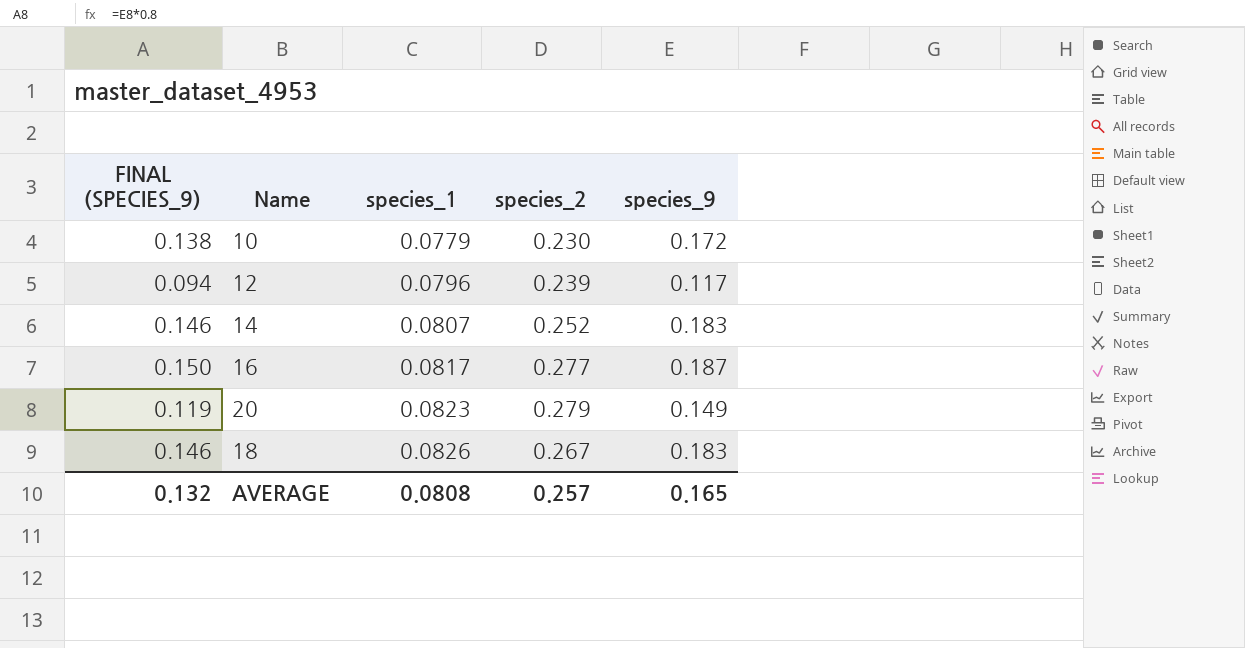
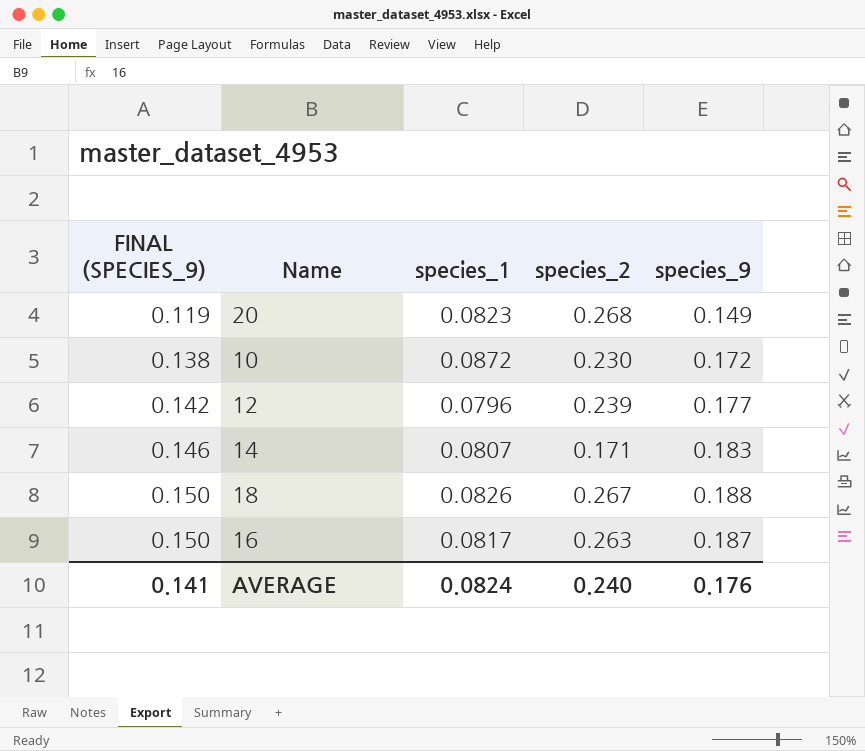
row order: species_1 ascending -> FINAL (SPECIES_9) ascending
20 | species_2: 0.279 -> 0.268
10 | species_1: 0.0779 -> 0.0872
12 | FINAL (SPECIES_9): 0.094 -> 0.142
12 | species_9: 0.117 -> 0.177
14 | species_2: 0.252 -> 0.171
18 | FINAL (SPECIES_9): 0.146 -> 0.150
18 | species_9: 0.183 -> 0.188
16 | species_2: 0.277 -> 0.263
AVERAGE | FINAL (SPECIES_9): 0.132 -> 0.141
AVERAGE | species_1: 0.0808 -> 0.0824
AVERAGE | species_2: 0.257 -> 0.240
AVERAGE | species_9: 0.165 -> 0.176

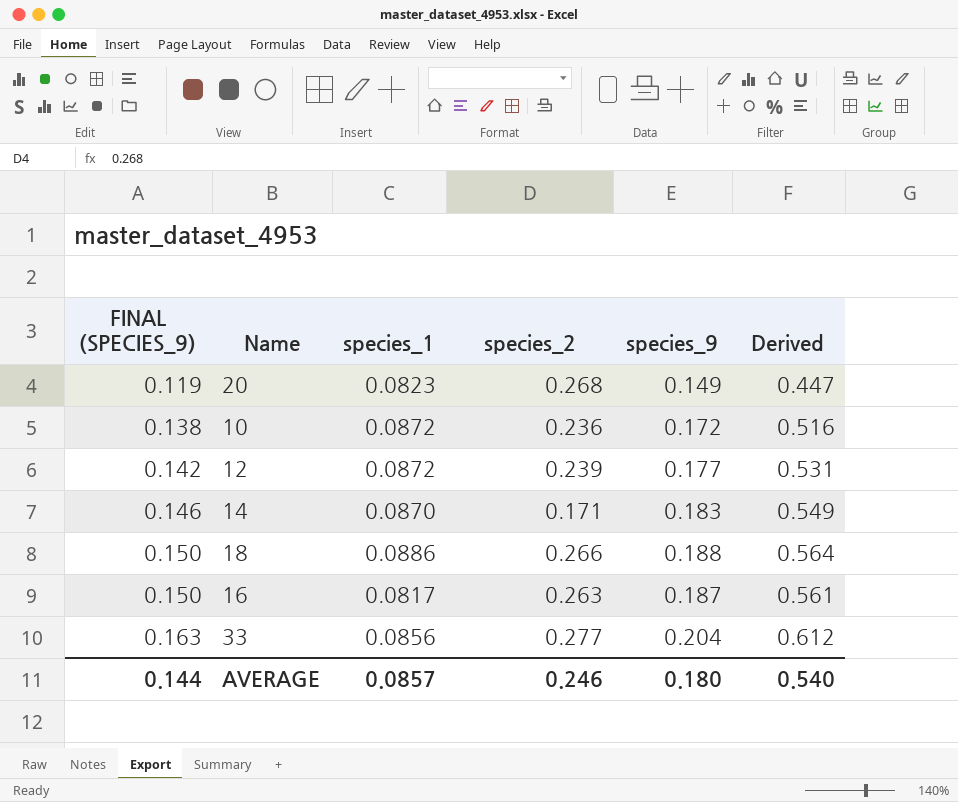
column Derived | formula: none -> [species_9] * 3
10 | species_2: 0.230 -> 0.236
12 | species_1: 0.0796 -> 0.0872
14 | species_1: 0.0807 -> 0.0870
18 | species_1: 0.0826 -> 0.0886
18 | species_2: 0.267 -> 0.266
row 33: none -> 0.163 | 0.0856 | 0.277 | 0.204 | 0.612
AVERAGE | FINAL (SPECIES_9): 0.141 -> 0.144
AVERAGE | species_1: 0.0824 -> 0.0857
AVERAGE | species_2: 0.240 -> 0.246
AVERAGE | species_9: 0.176 -> 0.180

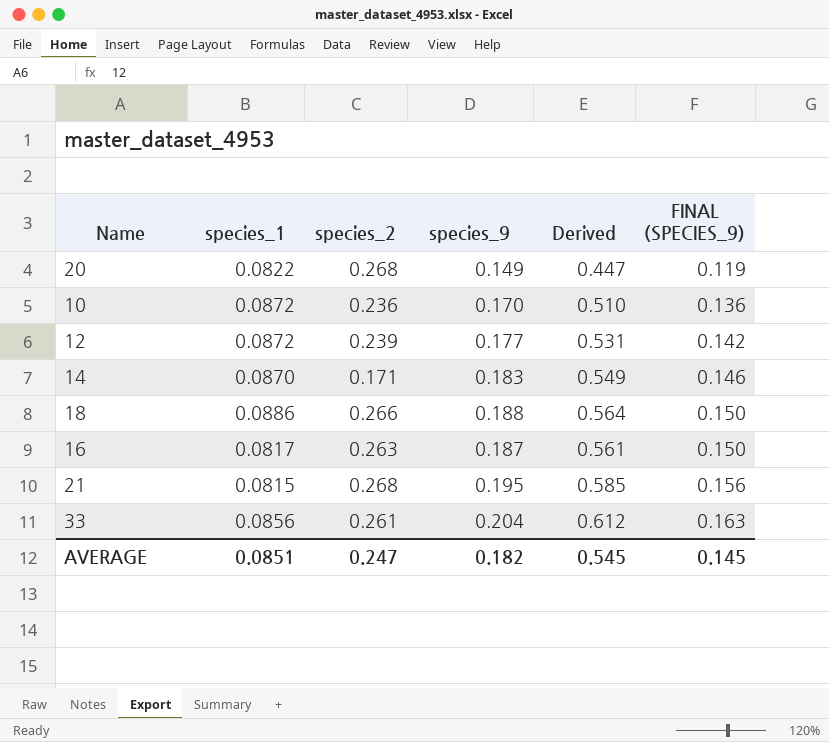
column FINAL (SPECIES_9) | position: 1 -> 6
20 | species_1: 0.0823 -> 0.0822
10 | species_9: 0.172 -> 0.170
10 | Derived: 0.516 -> 0.510
10 | FINAL (SPECIES_9): 0.138 -> 0.136
row 21: none -> 0.0815 | 0.268 | 0.195 | 0.585 | 0.156
33 | species_2: 0.277 -> 0.261
AVERAGE | species_1: 0.0857 -> 0.0851
AVERAGE | species_2: 0.246 -> 0.247
AVERAGE | species_9: 0.180 -> 0.182
AVERAGE | Derived: 0.540 -> 0.545
AVERAGE | FINAL (SPECIES_9): 0.144 -> 0.145

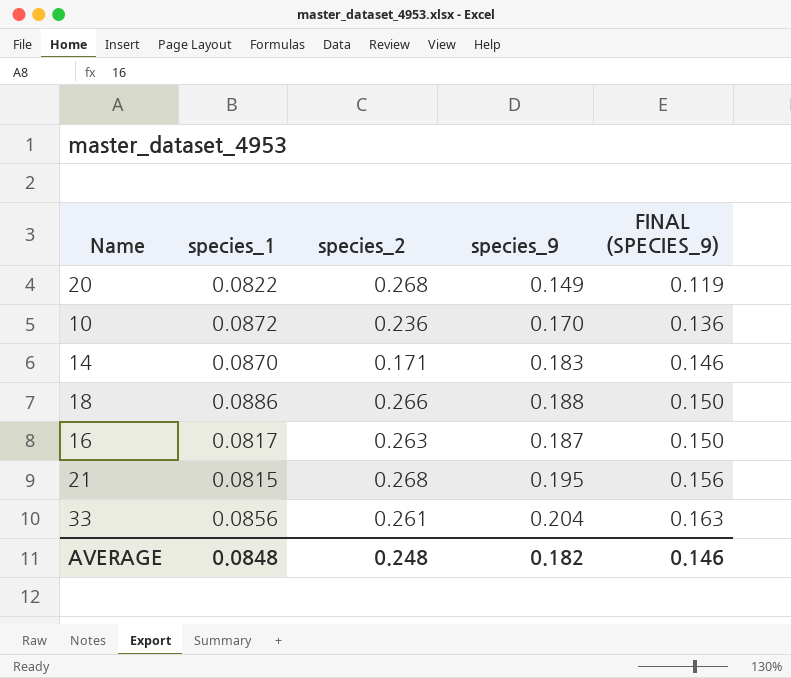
column Derived | formula: [species_9] * 3 -> none
row 12: 0.0872 | 0.239 | 0.177 | 0.531 | 0.142 -> none
AVERAGE | species_1: 0.0851 -> 0.0848
AVERAGE | species_2: 0.247 -> 0.248
AVERAGE | FINAL (SPECIES_9): 0.145 -> 0.146

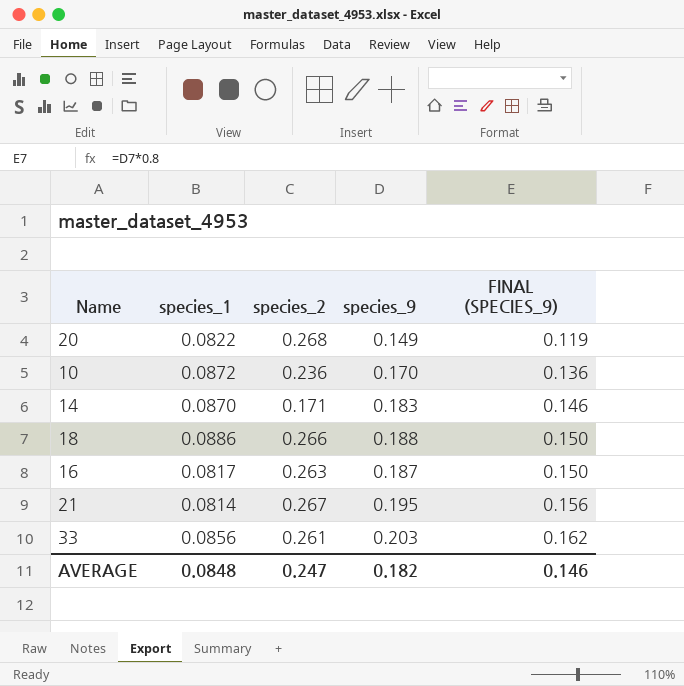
21 | species_1: 0.0815 -> 0.0814
21 | species_2: 0.268 -> 0.267
33 | species_9: 0.204 -> 0.203
33 | FINAL (SPECIES_9): 0.163 -> 0.162
AVERAGE | species_2: 0.248 -> 0.247

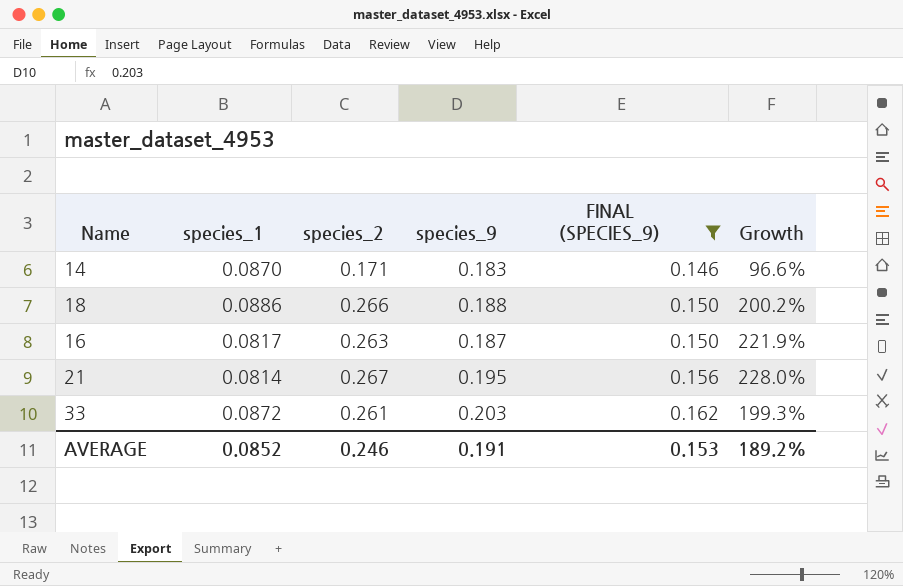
filter: none -> FINAL (SPECIES_9) >= 0.146
column Growth | formula: none -> ([species_2] - [species_1]) / [species_1]
33 | species_1: 0.0856 -> 0.0872
AVERAGE | species_1: 0.0848 -> 0.0852
AVERAGE | species_2: 0.247 -> 0.246
AVERAGE | species_9: 0.182 -> 0.191
AVERAGE | FINAL (SPECIES_9): 0.146 -> 0.153

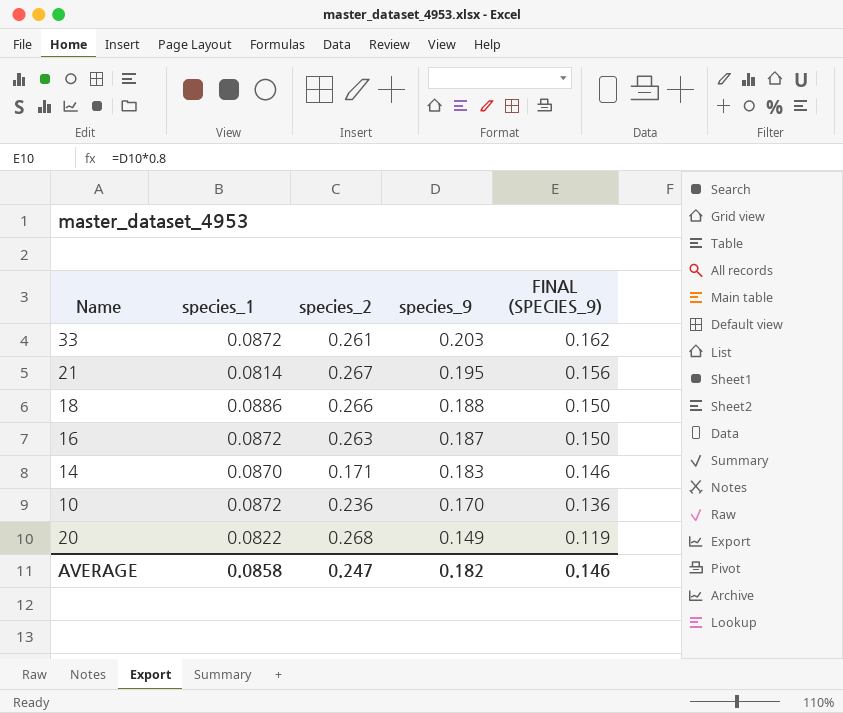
filter: FINAL (SPECIES_9) >= 0.146 -> none
row order: FINAL (SPECIES_9) ascending -> species_9 descending
column Growth | formula: ([species_2] - [species_1]) / [species_1] -> none
16 | species_1: 0.0817 -> 0.0872
AVERAGE | species_1: 0.0852 -> 0.0858
AVERAGE | species_2: 0.246 -> 0.247
AVERAGE | species_9: 0.191 -> 0.182
AVERAGE | FINAL (SPECIES_9): 0.153 -> 0.146

